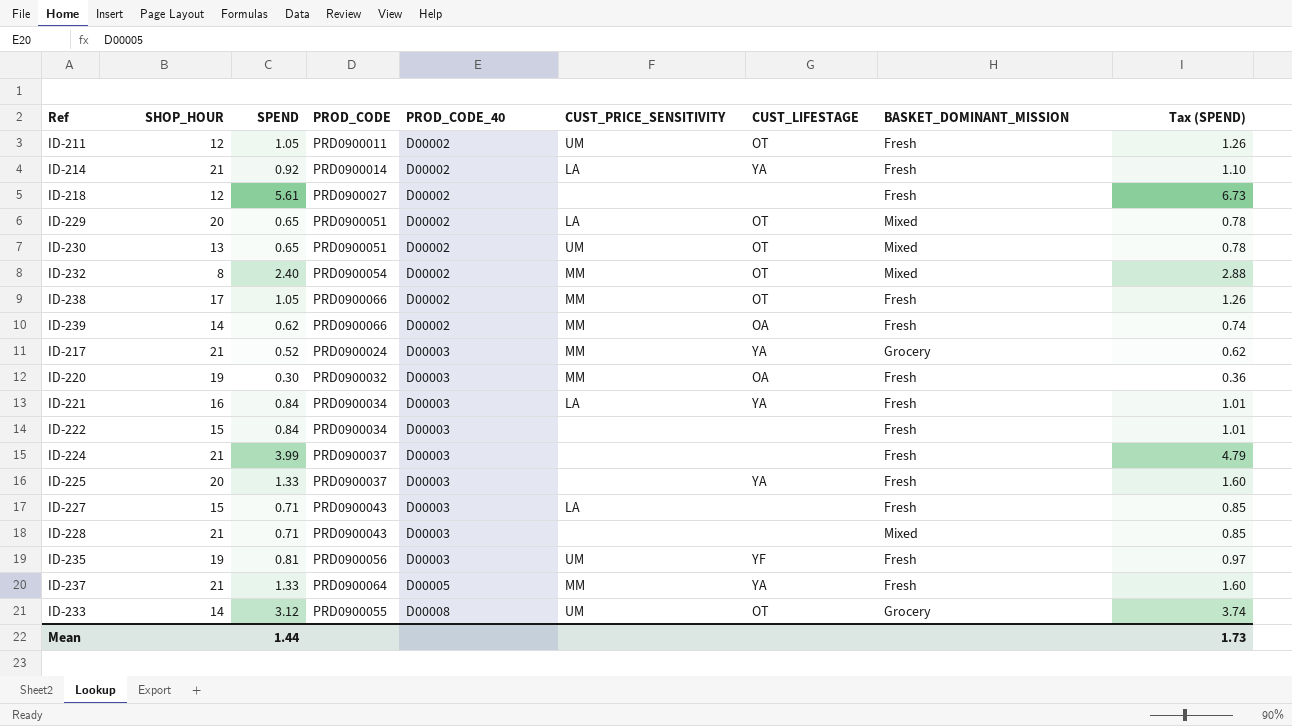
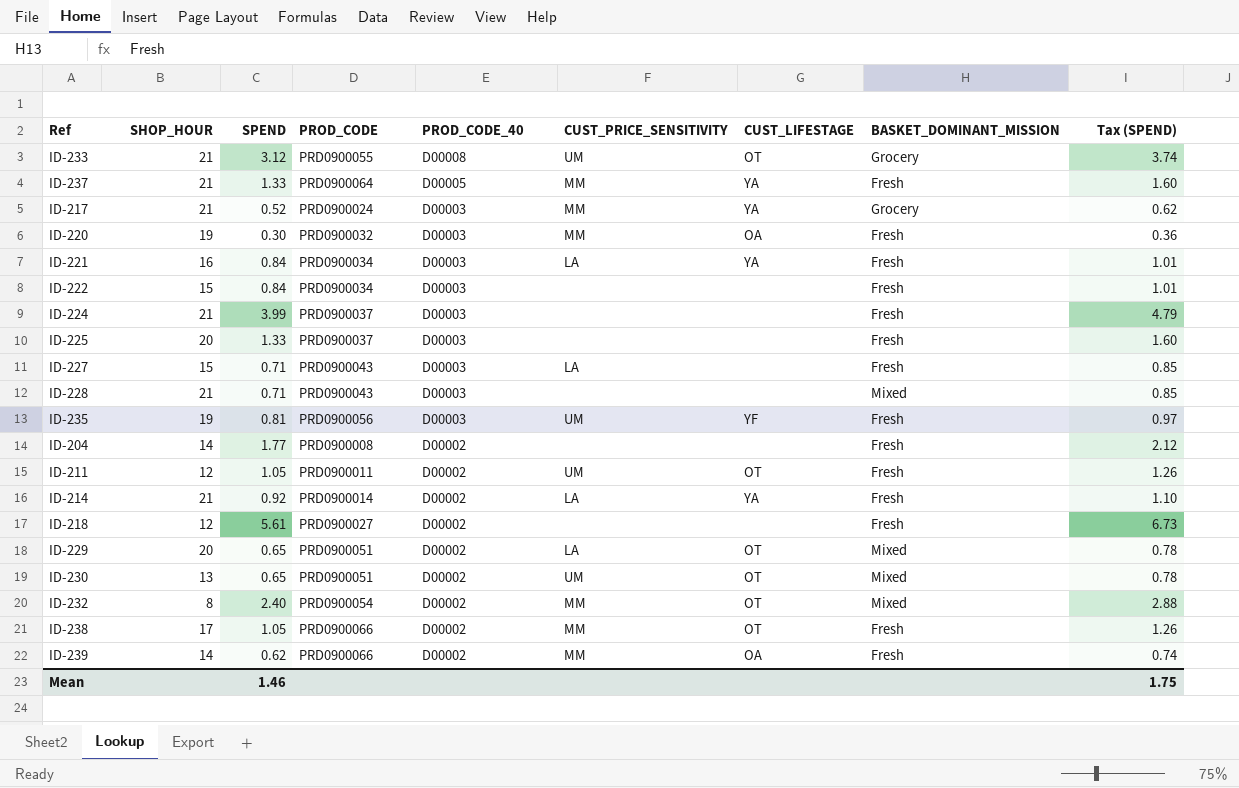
row order: PROD_CODE_40 ascending -> PROD_CODE_40 descending
ID-233 | SHOP_HOUR: 14 -> 21
ID-225 | CUST_LIFESTAGE: YA -> none
row ID-204: none -> 14 | 1.77 | PRD0900008 | D00002 | none | none | Fresh | 2.12
Mean | SPEND: 1.44 -> 1.46
Mean | Tax (SPEND): 1.73 -> 1.75

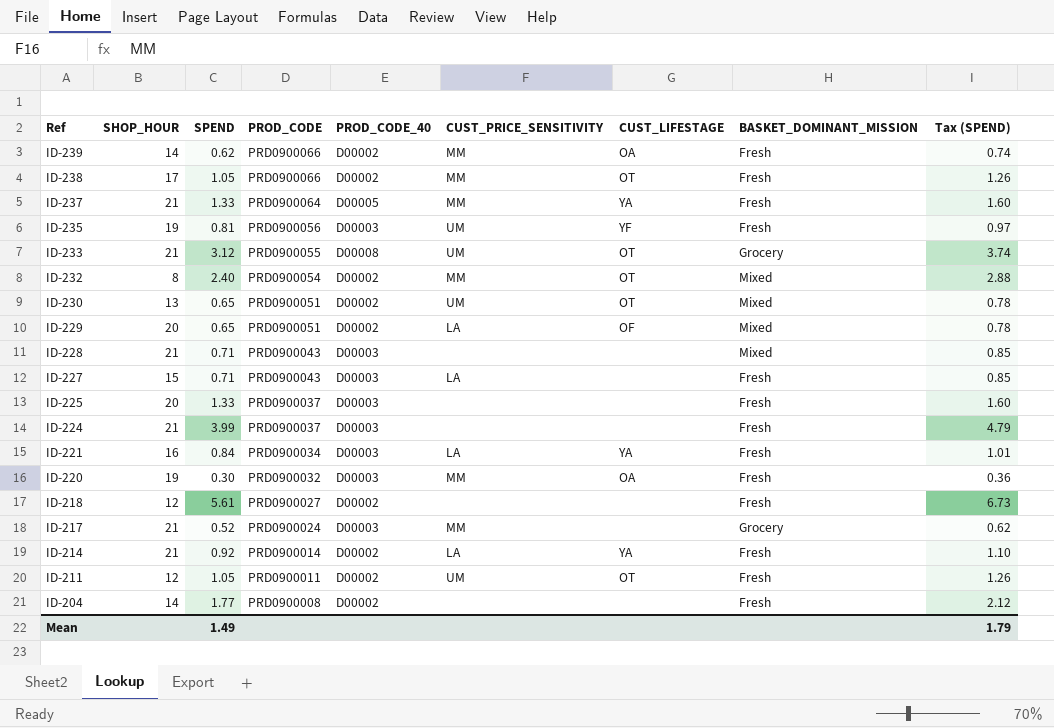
row order: PROD_CODE_40 descending -> Ref descending
row ID-222: 15 | 0.84 | PRD0900034 | D00003 | none | none | Fresh | 1.01 -> none
ID-229 | CUST_LIFESTAGE: OT -> OF
ID-217 | CUST_LIFESTAGE: YA -> none
Mean | SPEND: 1.46 -> 1.49
Mean | Tax (SPEND): 1.75 -> 1.79

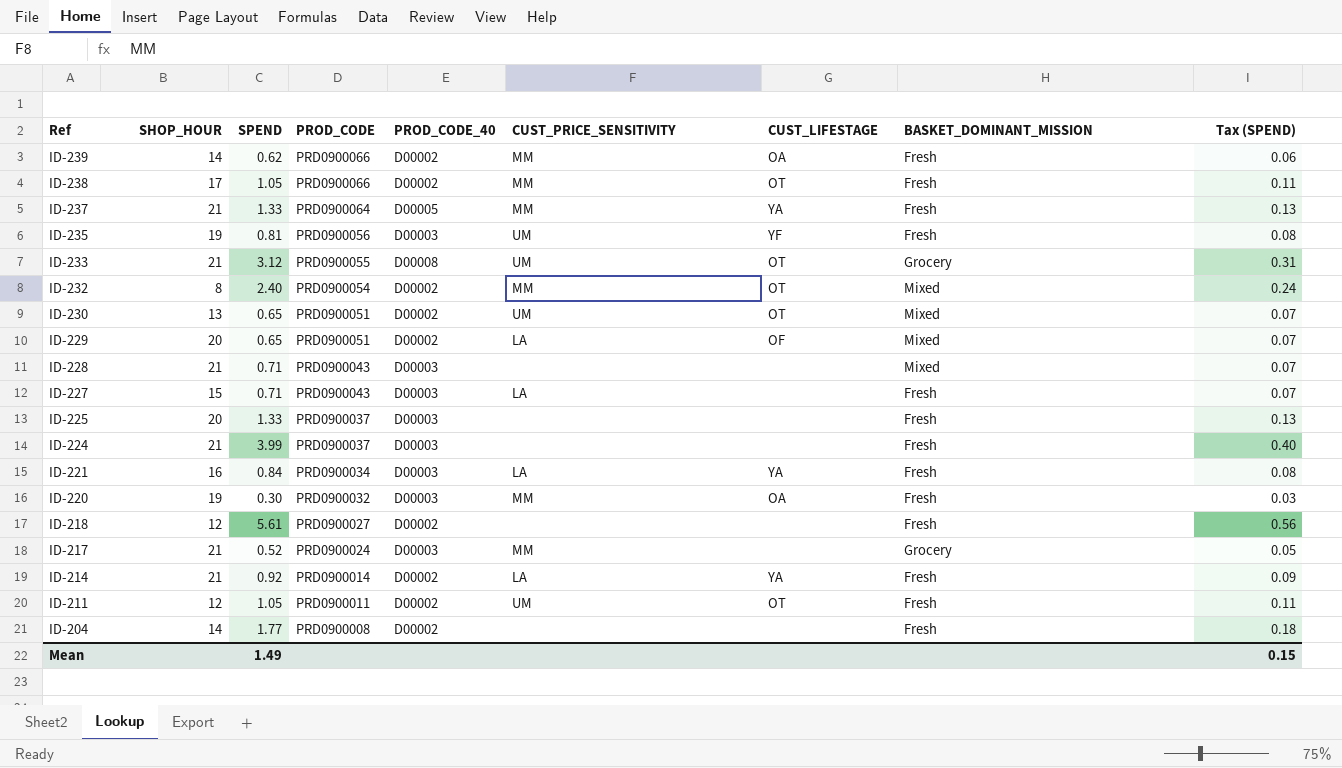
column Tax (SPEND) | formula: [SPEND] * 1.2 -> [SPEND] * 0.1
Mean | Tax (SPEND): 1.79 -> 0.15

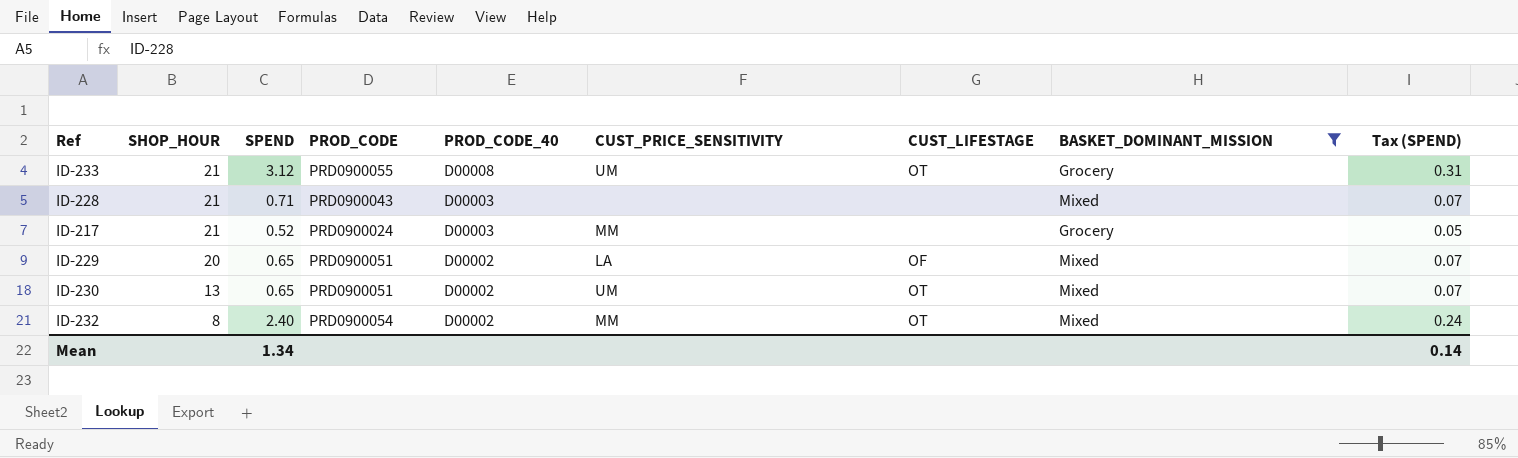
filter: none -> BASKET_DOMINANT_MISSION != Fresh
row order: Ref descending -> SHOP_HOUR descending
Mean | SPEND: 1.49 -> 1.34
Mean | Tax (SPEND): 0.15 -> 0.14

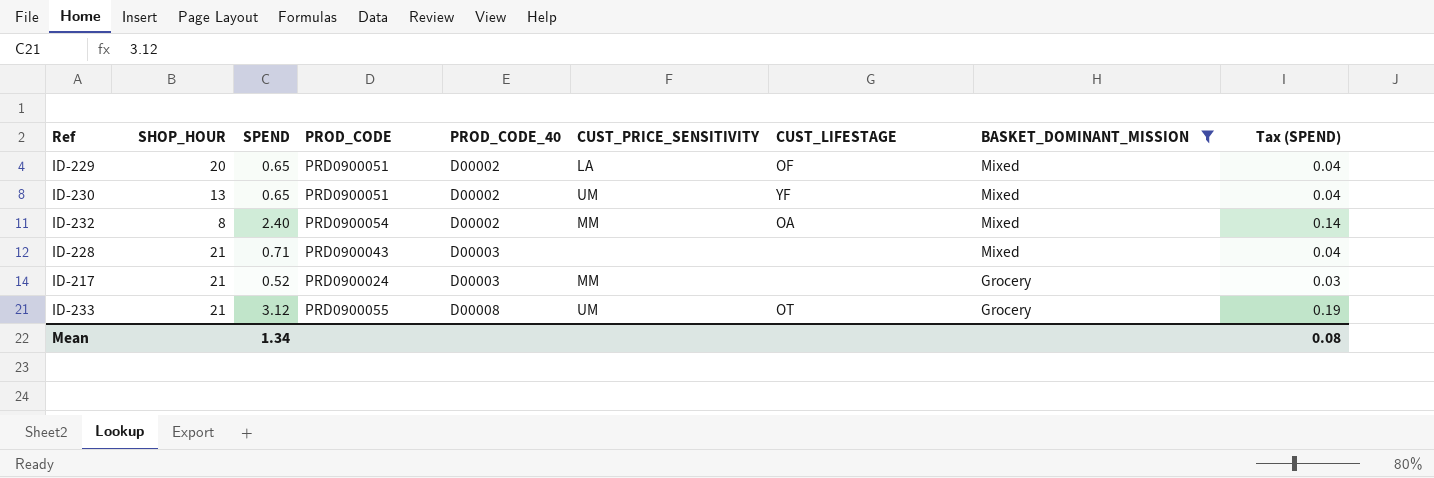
row order: SHOP_HOUR descending -> PROD_CODE_40 ascending
column Tax (SPEND) | formula: [SPEND] * 0.1 -> [SPEND] * 0.06
ID-230 | CUST_LIFESTAGE: OT -> YF
ID-232 | CUST_LIFESTAGE: OT -> OA
Mean | Tax (SPEND): 0.14 -> 0.08

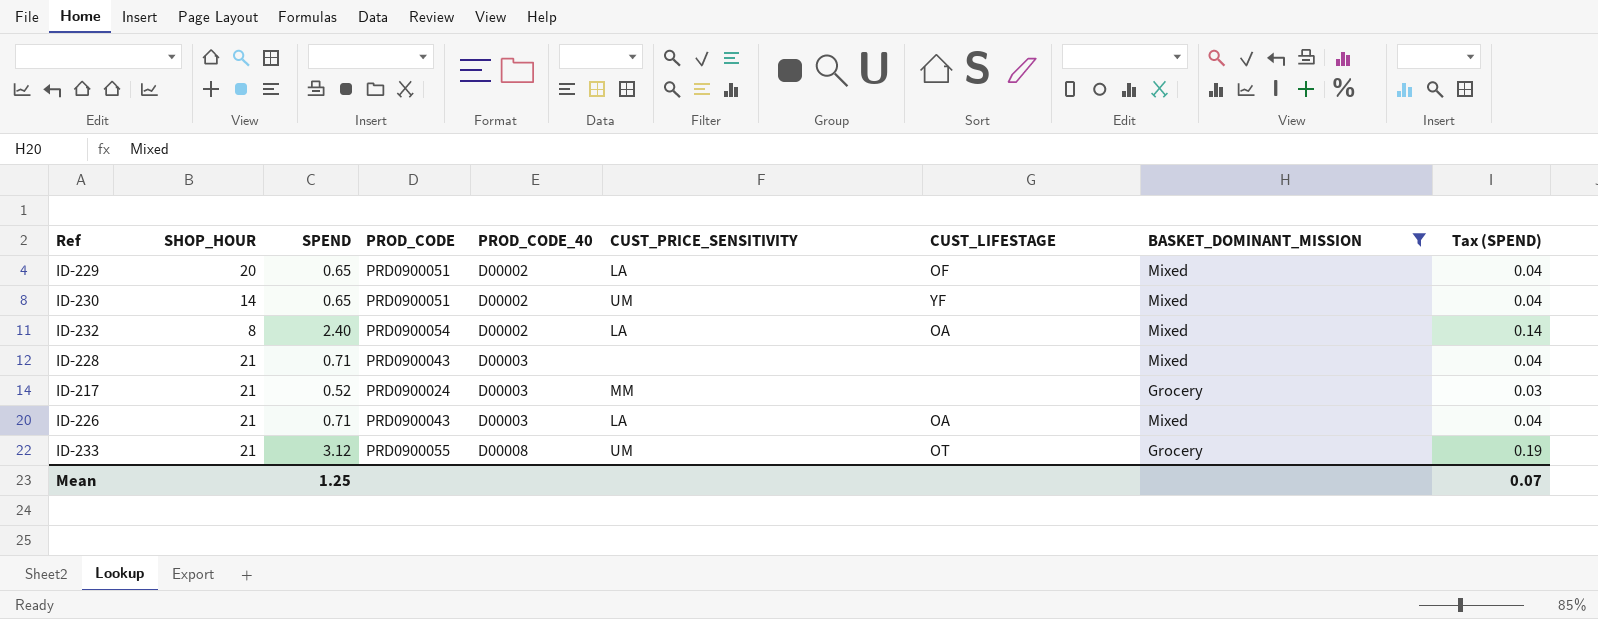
ID-230 | SHOP_HOUR: 13 -> 14
ID-232 | CUST_PRICE_SENSITIVITY: MM -> LA
row ID-226: none -> 21 | 0.71 | PRD0900043 | D00003 | LA | OA | Mixed | 0.04
Mean | SPEND: 1.34 -> 1.25
Mean | Tax (SPEND): 0.08 -> 0.07

